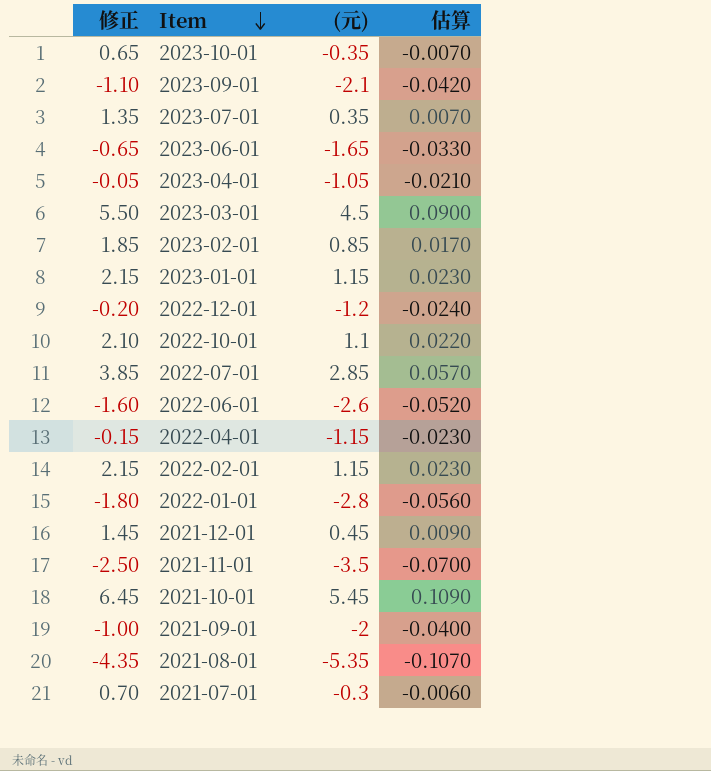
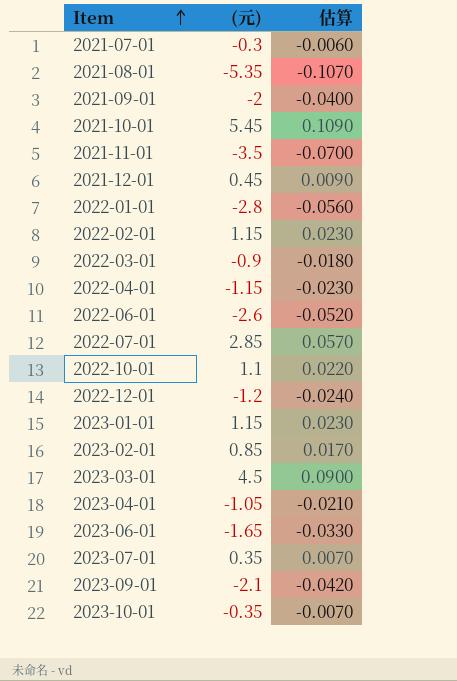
row order: Item descending -> Item ascending
column 修正 | formula: [(元)] + 1 -> none
row 2022-03-01: none -> -0.9 | -0.0180

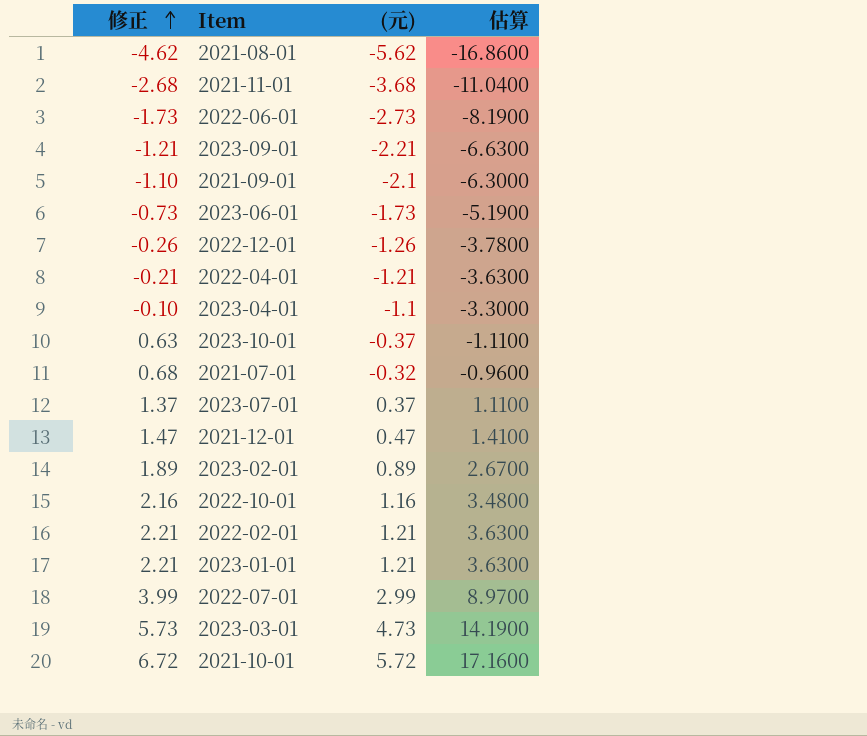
row order: Item ascending -> 修正 ascending
column 修正 | formula: none -> [(元)] + 1
column 估算 | formula: [(元)] * 0.02 -> [(元)] * 3
row 2022-01-01: -2.8 | -0.0560 -> none
row 2022-03-01: -0.9 | -0.0180 -> none
2021-08-01 | (元): -5.35 -> -5.62
2021-11-01 | (元): -3.5 -> -3.68
2022-06-01 | (元): -2.6 -> -2.73
2023-09-01 | (元): -2.1 -> -2.21
2021-09-01 | (元): -2 -> -2.1
2023-06-01 | (元): -1.65 -> -1.73
2022-12-01 | (元): -1.2 -> -1.26
2022-04-01 | (元): -1.15 -> -1.21
2023-04-01 | (元): -1.05 -> -1.1
2023-10-01 | (元): -0.35 -> -0.37
2021-07-01 | (元): -0.3 -> -0.32
2023-07-01 | (元): 0.35 -> 0.37
2021-12-01 | (元): 0.45 -> 0.47
2023-02-01 | (元): 0.85 -> 0.89
2022-10-01 | (元): 1.1 -> 1.16
2022-02-01 | (元): 1.15 -> 1.21
2023-01-01 | (元): 1.15 -> 1.21
2022-07-01 | (元): 2.85 -> 2.99
2023-03-01 | (元): 4.5 -> 4.73
2021-10-01 | (元): 5.45 -> 5.72

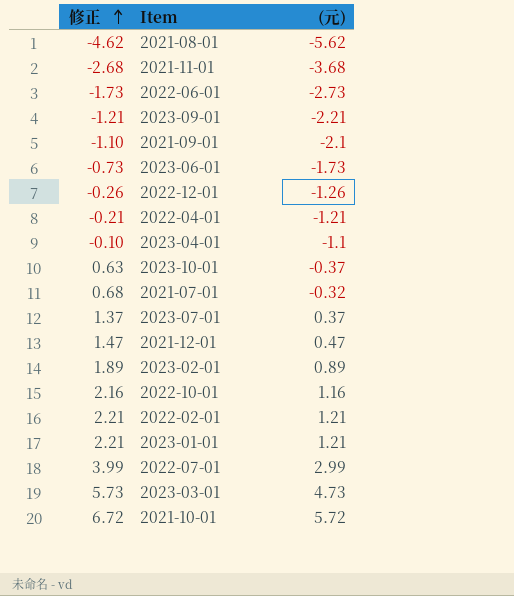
column 估算 | formula: [(元)] * 3 -> none

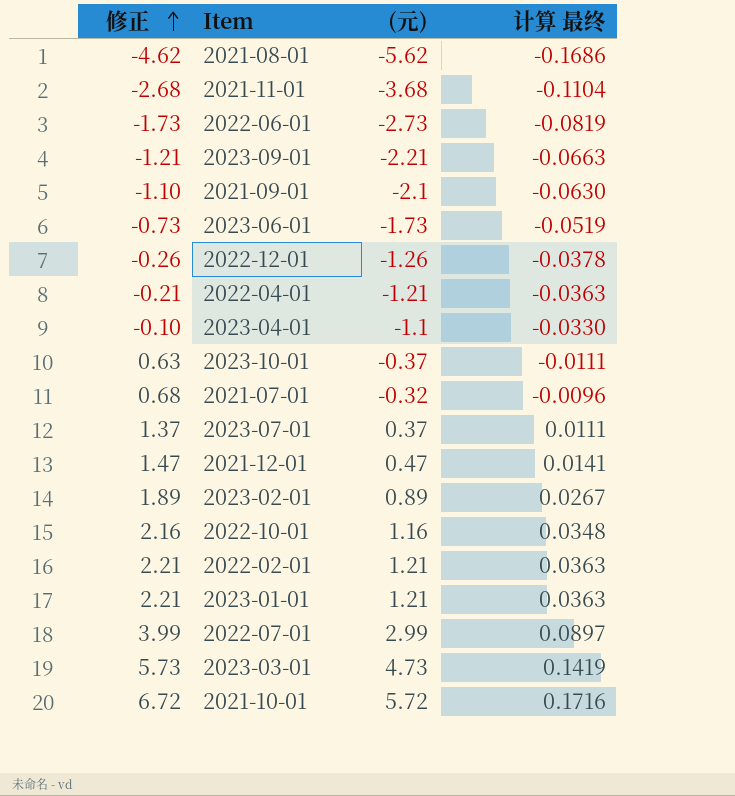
column 计算 最终 | formula: none -> [(元)] * 0.03

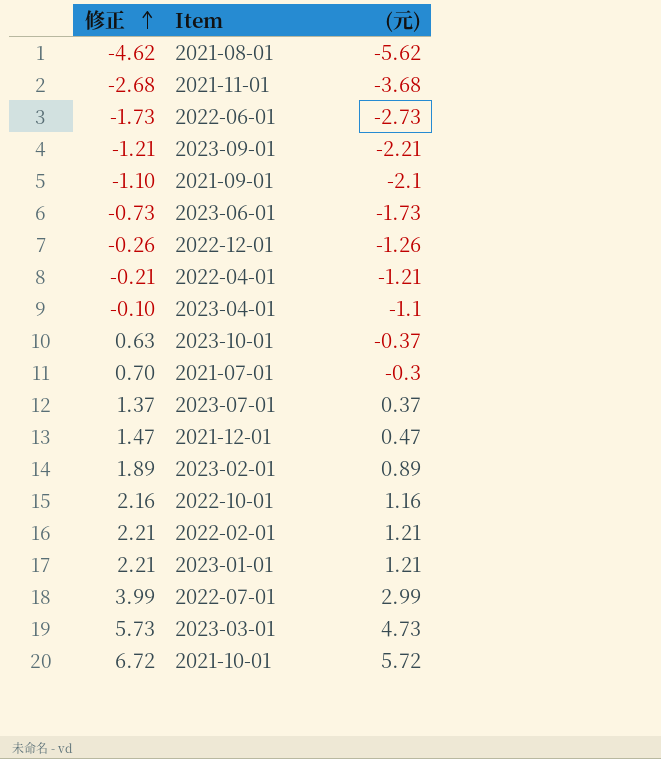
column 计算 最终 | formula: [(元)] * 0.03 -> none
2021-07-01 | 修正: 0.68 -> 0.70
2021-07-01 | (元): -0.32 -> -0.3

